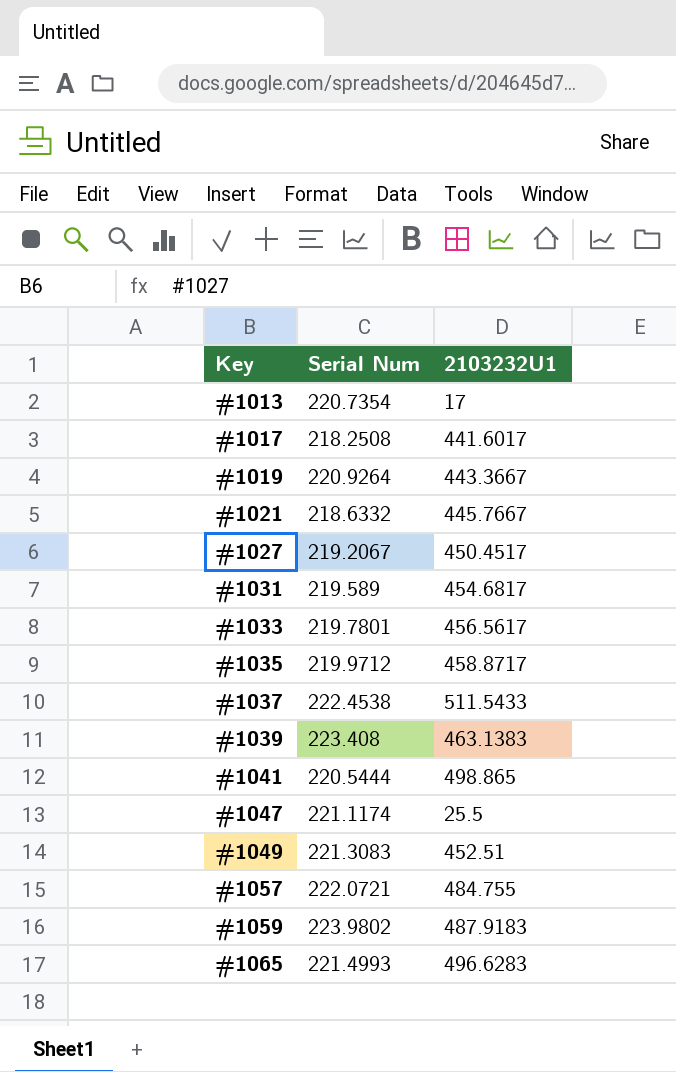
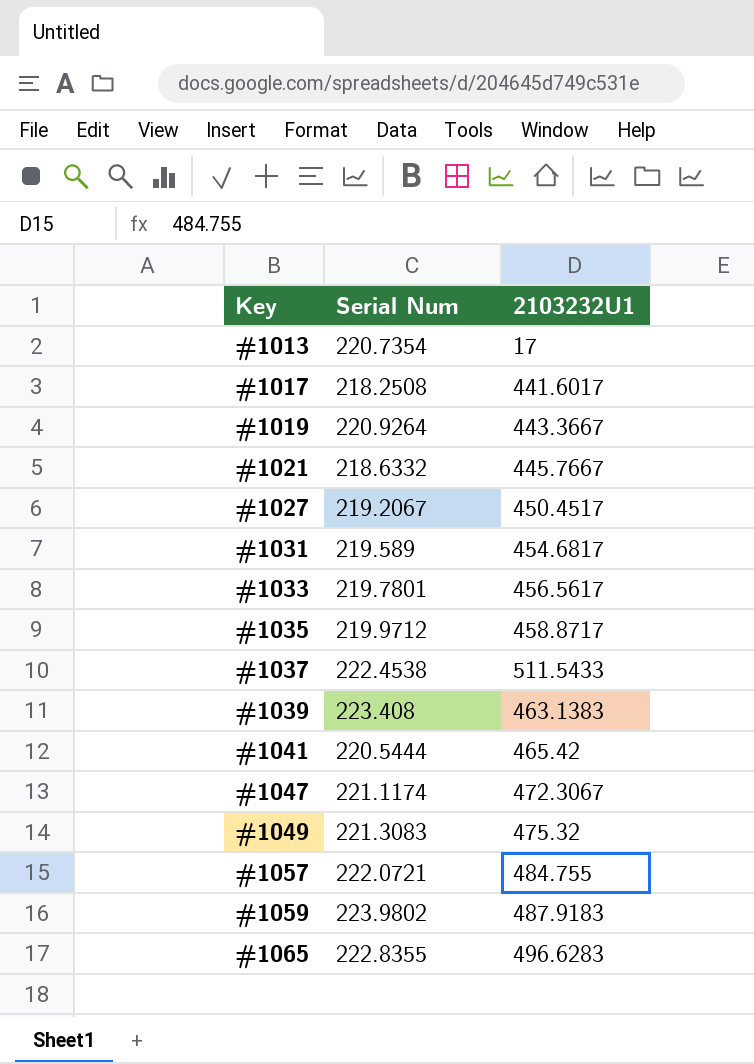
#1041 | 2103232U1: 498.865 -> 465.42
#1047 | 2103232U1: 25.5 -> 472.3067
#1049 | 2103232U1: 452.51 -> 475.32
#1065 | Serial Num: 221.4993 -> 222.8355

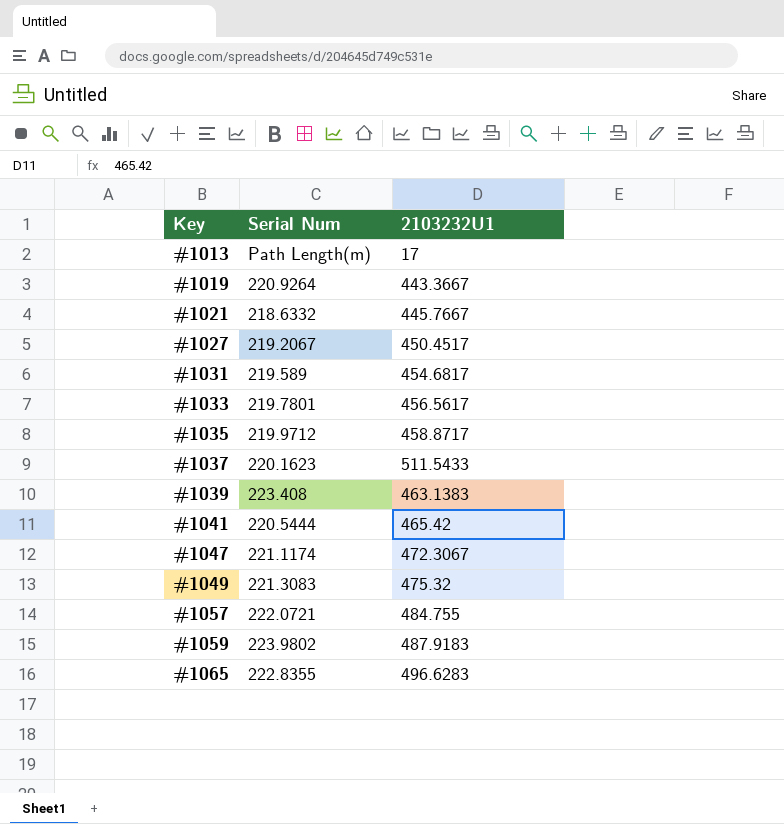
row #1017: 218.2508 | 441.6017 -> none
#1013 | Serial Num: 220.7354 -> Path Length(m)
#1037 | Serial Num: 222.4538 -> 220.1623

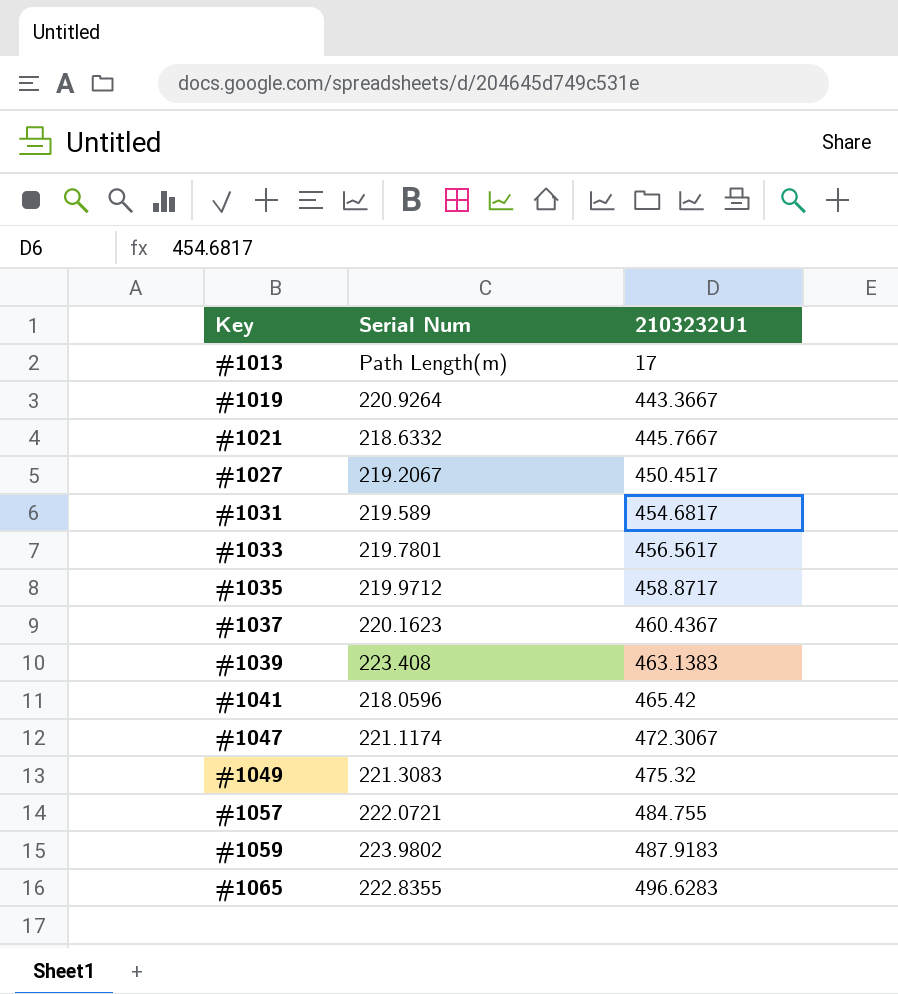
#1037 | 2103232U1: 511.5433 -> 460.4367
#1041 | Serial Num: 220.5444 -> 218.0596

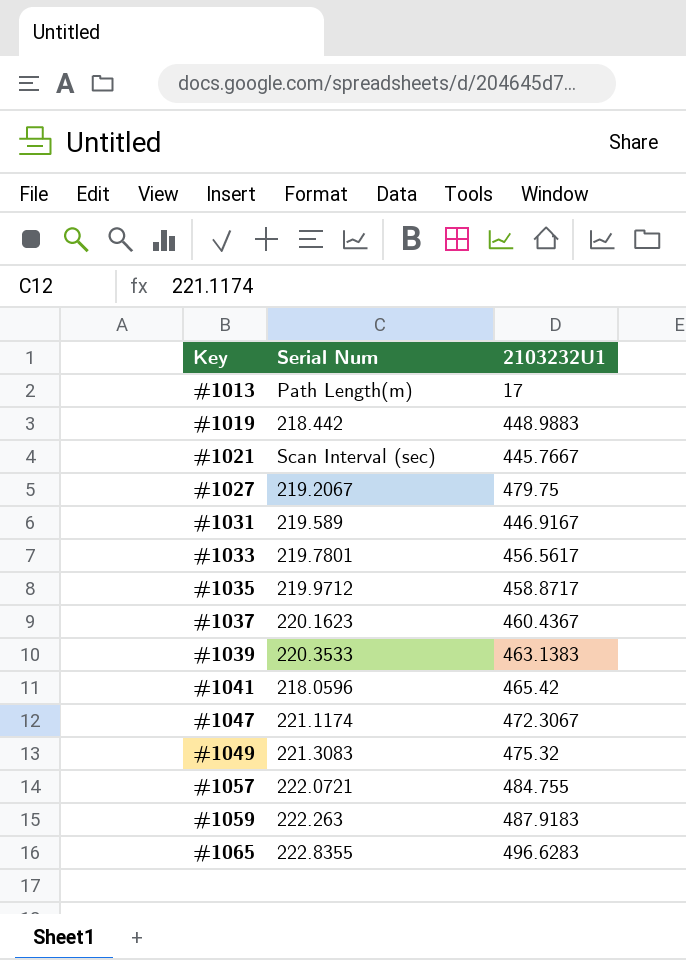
#1019 | Serial Num: 220.9264 -> 218.442
#1019 | 2103232U1: 443.3667 -> 448.9883
#1021 | Serial Num: 218.6332 -> Scan Interval (sec)
#1027 | 2103232U1: 450.4517 -> 479.75
#1031 | 2103232U1: 454.6817 -> 446.9167
#1039 | Serial Num: 223.408 -> 220.3533
#1059 | Serial Num: 223.9802 -> 222.263

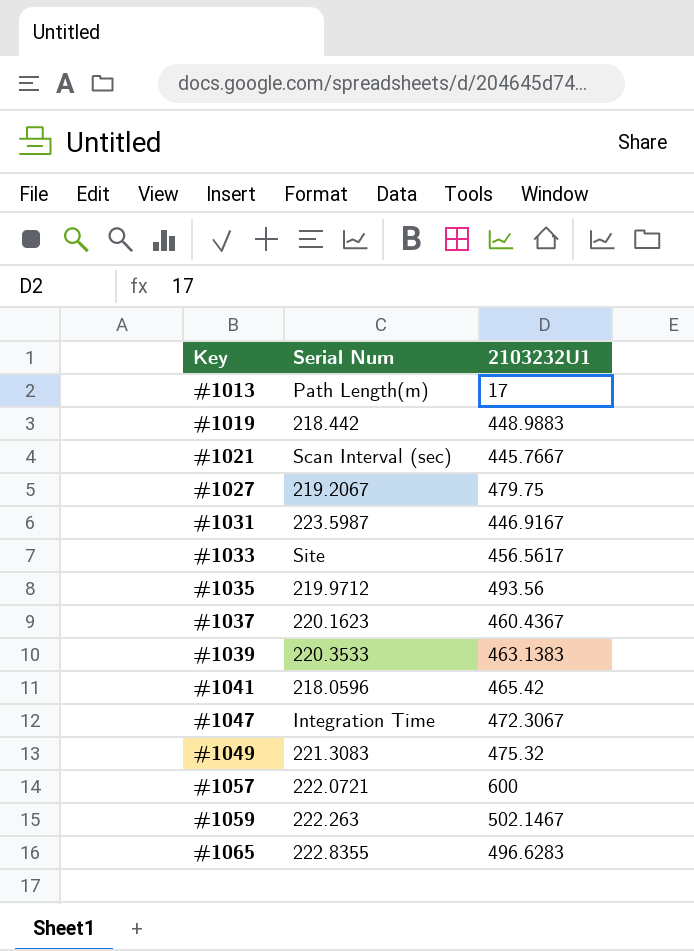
#1031 | Serial Num: 219.589 -> 223.5987
#1033 | Serial Num: 219.7801 -> Site
#1035 | 2103232U1: 458.8717 -> 493.56
#1047 | Serial Num: 221.1174 -> Integration Time
#1057 | 2103232U1: 484.755 -> 600
#1059 | 2103232U1: 487.9183 -> 502.1467

